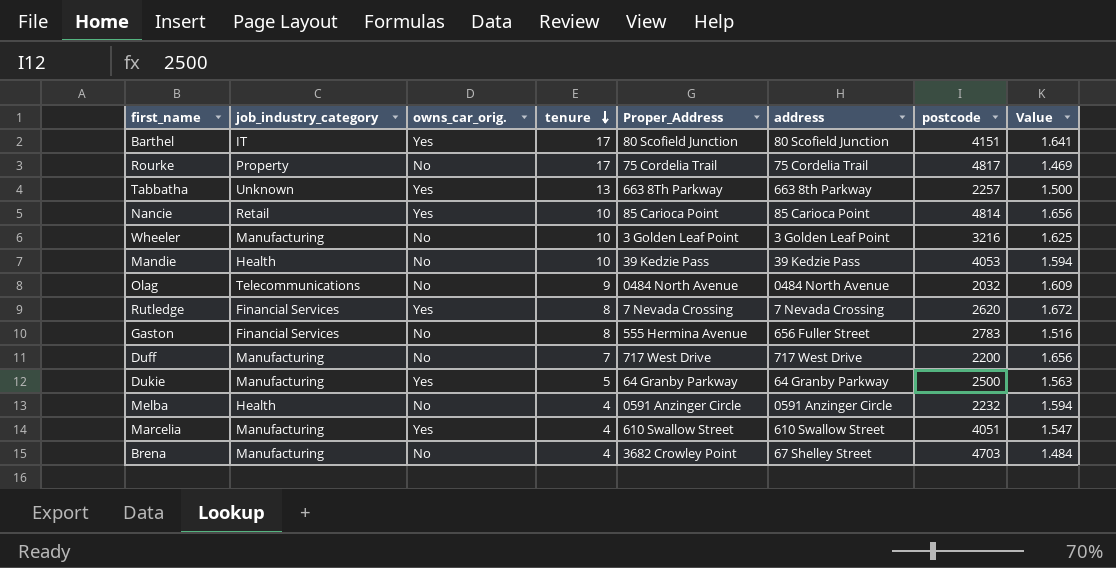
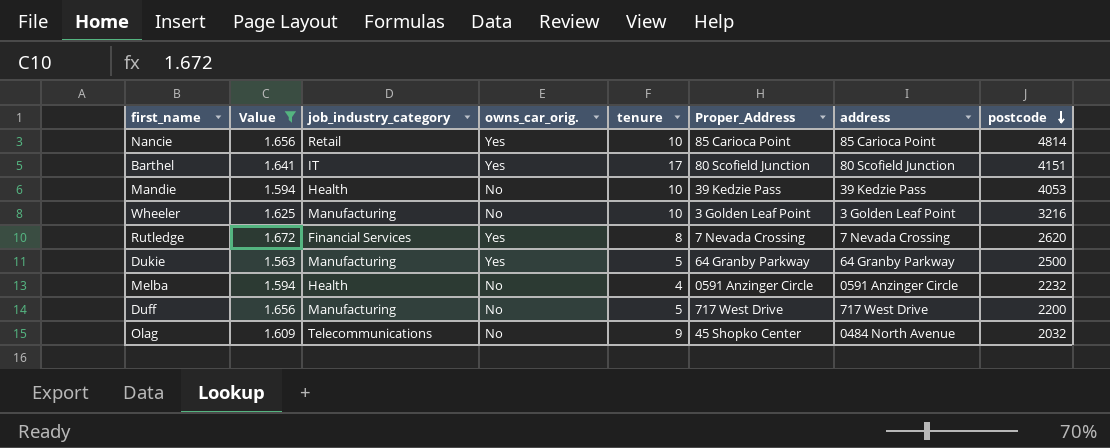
filter: none -> Value >= 1.563
row order: tenure descending -> postcode descending
column Value | position: 8 -> 2
Duff | tenure: 7 -> 5
Olag | Proper_Address: 0484 North Avenue -> 45 Shopko Center

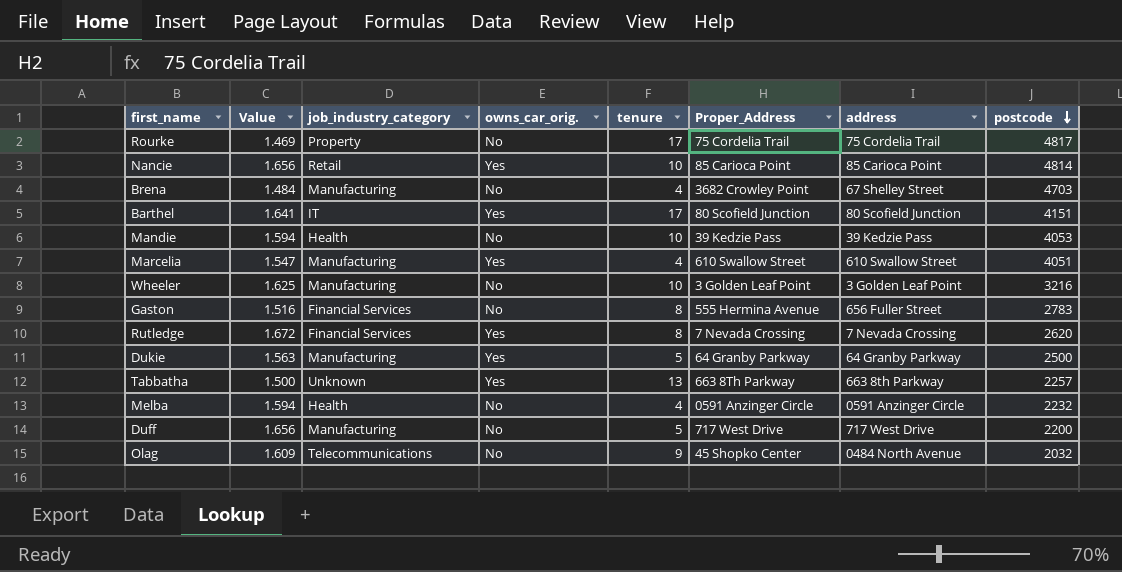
filter: Value >= 1.563 -> none

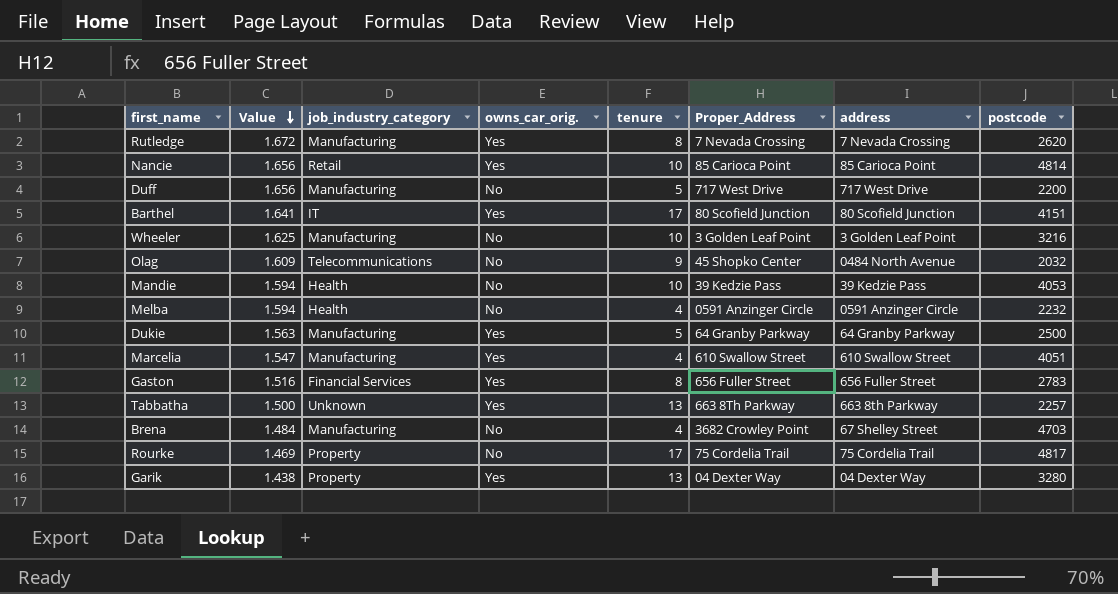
row order: postcode descending -> Value descending
Rutledge | job_industry_category: Financial Services -> Manufacturing
Gaston | owns_car_orig.: No -> Yes
Gaston | Proper_Address: 555 Hermina Avenue -> 656 Fuller Street
row Garik: none -> 1.438 | Property | Yes | 13 | 04 Dexter Way | 04 Dexter Way | 3280

